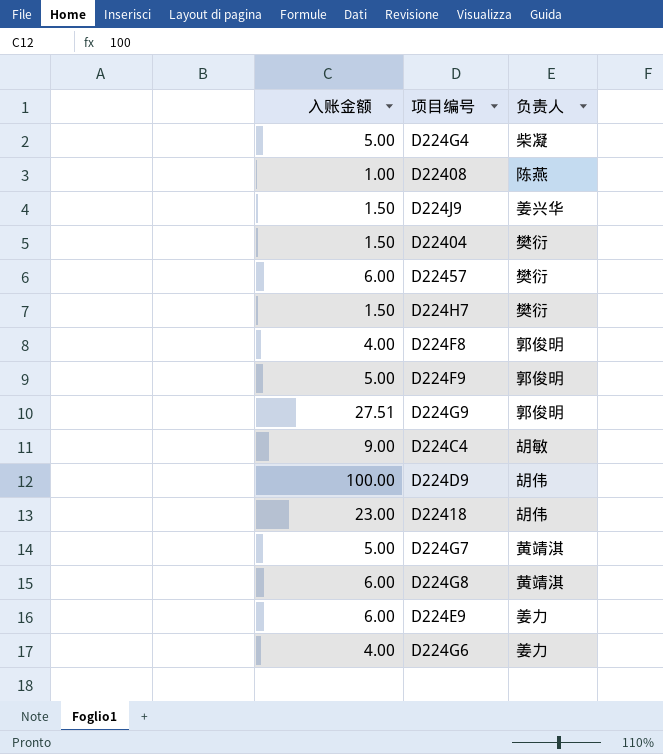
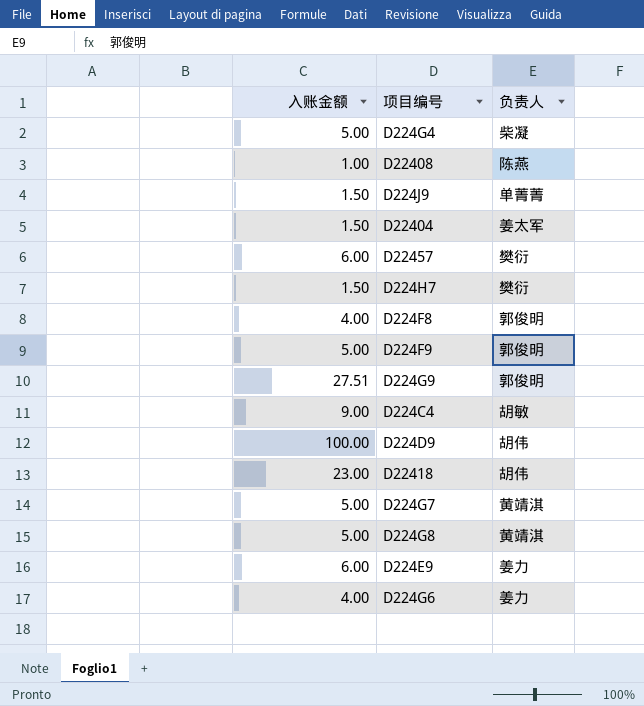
D224J9 | 负责人: 姜兴华 -> 单菁菁
D22404 | 负责人: 樊衍 -> 姜太军
D224G8 | 入账金额: 6.00 -> 5.00

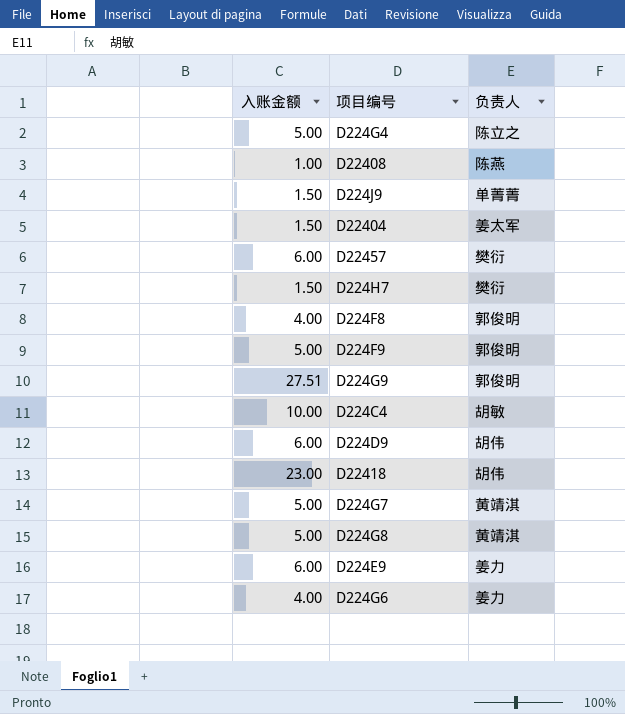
D224G4 | 负责人: 柴凝 -> 陈立之
D224C4 | 入账金额: 9.00 -> 10.00
D224D9 | 入账金额: 100.00 -> 6.00

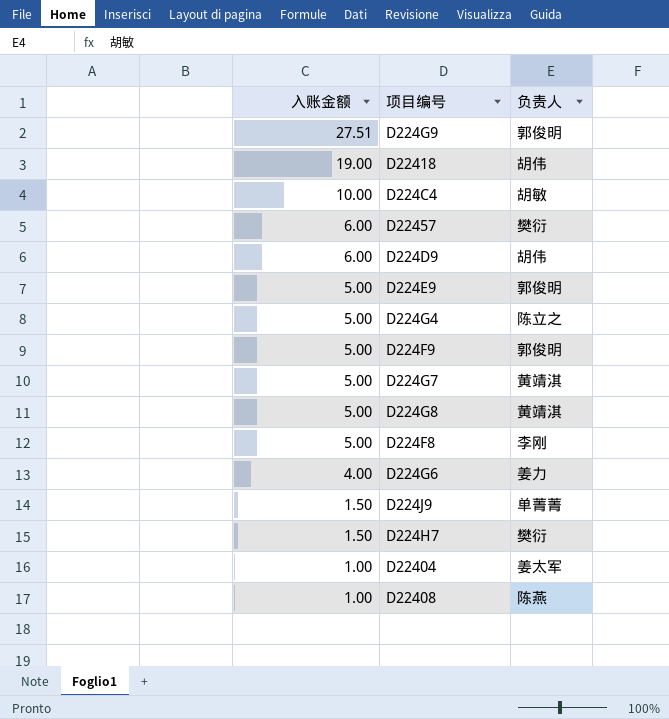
row order: none -> 入账金额 descending
D22418 | 入账金额: 23.00 -> 19.00
D224E9 | 入账金额: 6.00 -> 5.00
D224E9 | 负责人: 姜力 -> 郭俊明
D224F8 | 入账金额: 4.00 -> 5.00
D224F8 | 负责人: 郭俊明 -> 李刚
D22404 | 入账金额: 1.50 -> 1.00

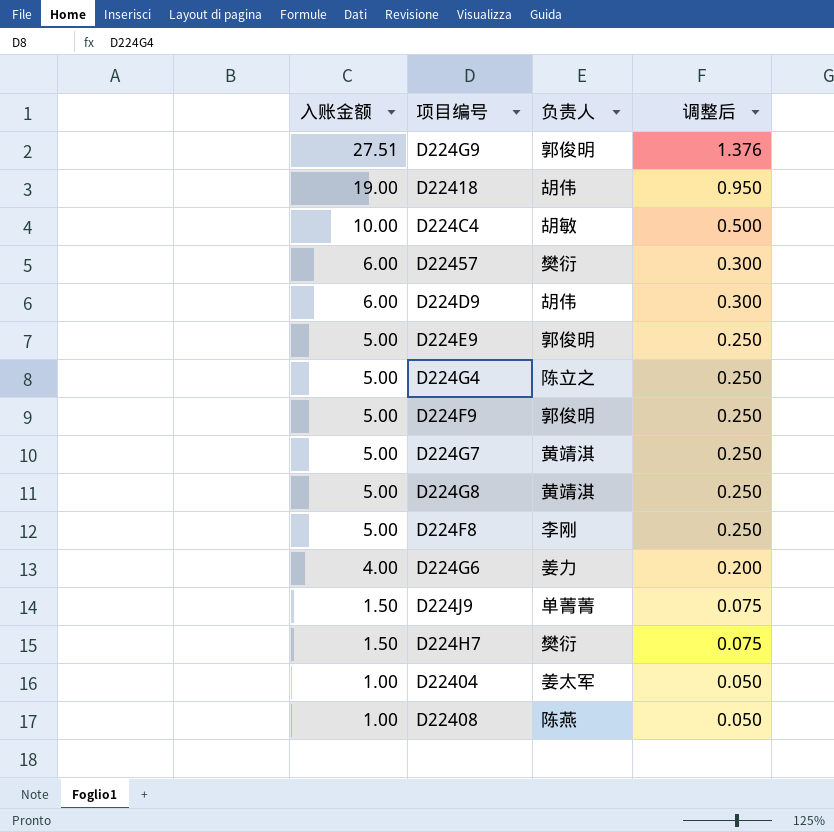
column 调整后 | formula: none -> [入账金额] * 0.05

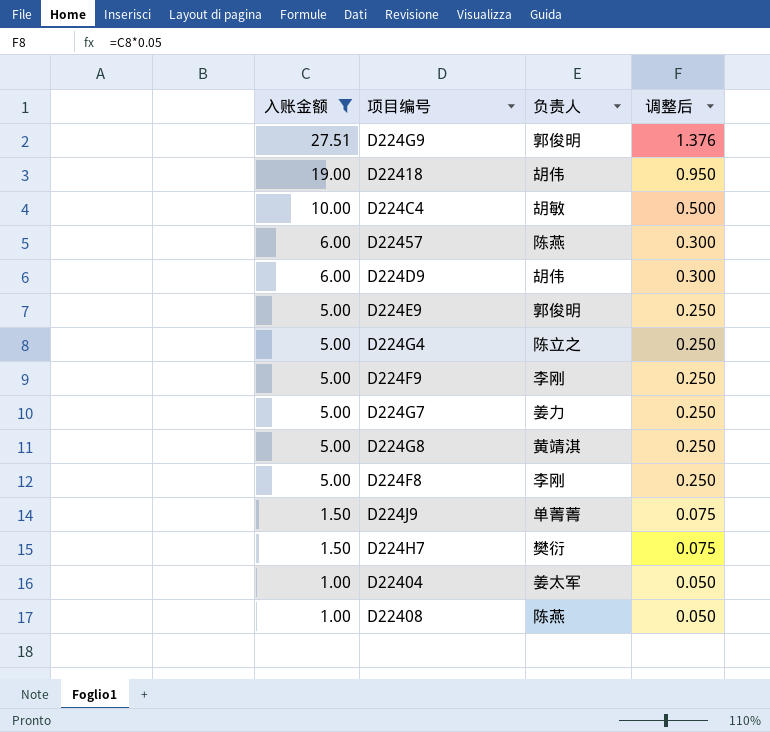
filter: none -> 入账金额 != 4.00
D22457 | 负责人: 樊衍 -> 陈燕
D224F9 | 负责人: 郭俊明 -> 李刚
D224G7 | 负责人: 黄靖淇 -> 姜力

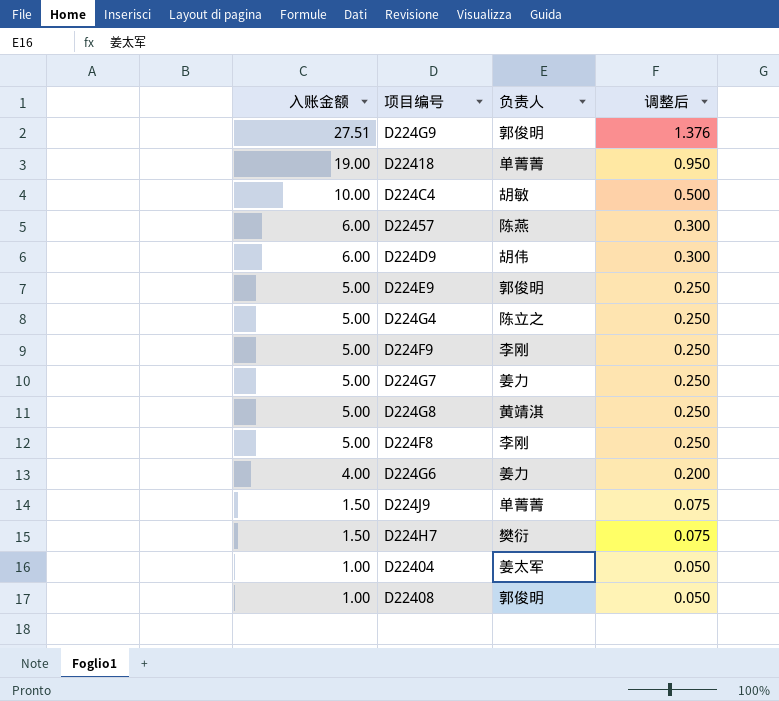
filter: 入账金额 != 4.00 -> none
D22418 | 负责人: 胡伟 -> 单菁菁
D22408 | 负责人: 陈燕 -> 郭俊明

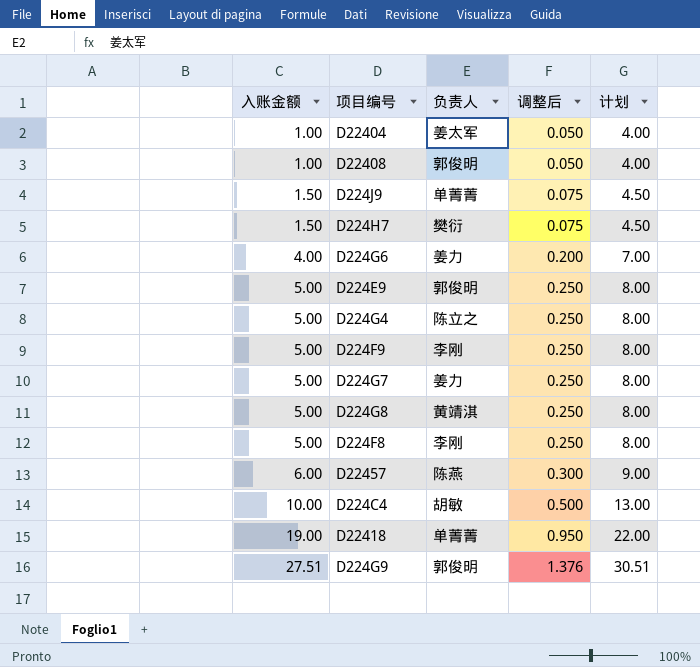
row order: 入账金额 descending -> 入账金额 ascending
column 计划 | formula: none -> [入账金额] + 3
row D224D9: 6.00 | 胡伟 | 0.300 -> none

